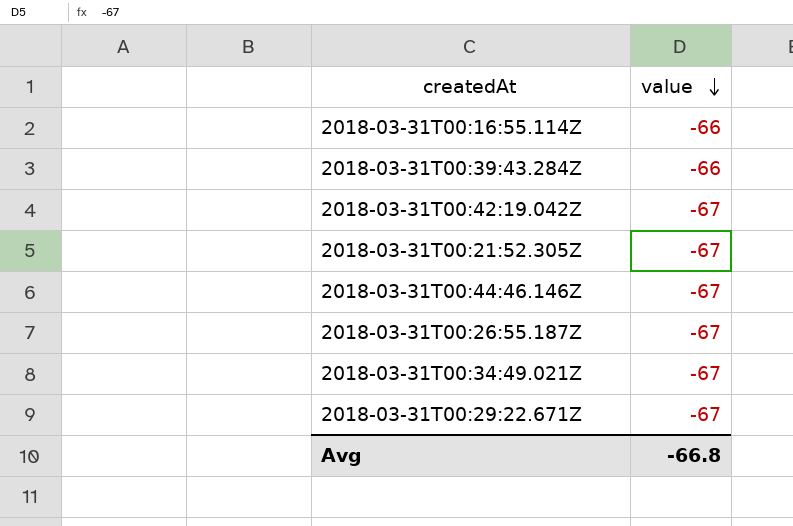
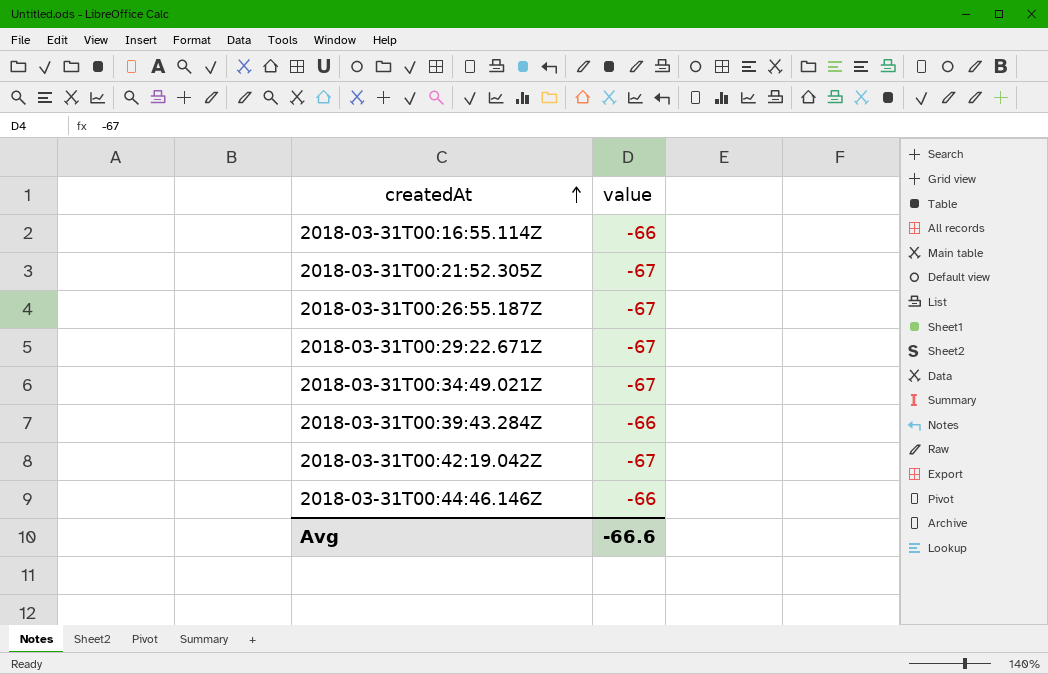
row order: value descending -> createdAt ascending
2018-03-31T00:44:46.146Z | value: -67 -> -66
Avg | value: -66.8 -> -66.6

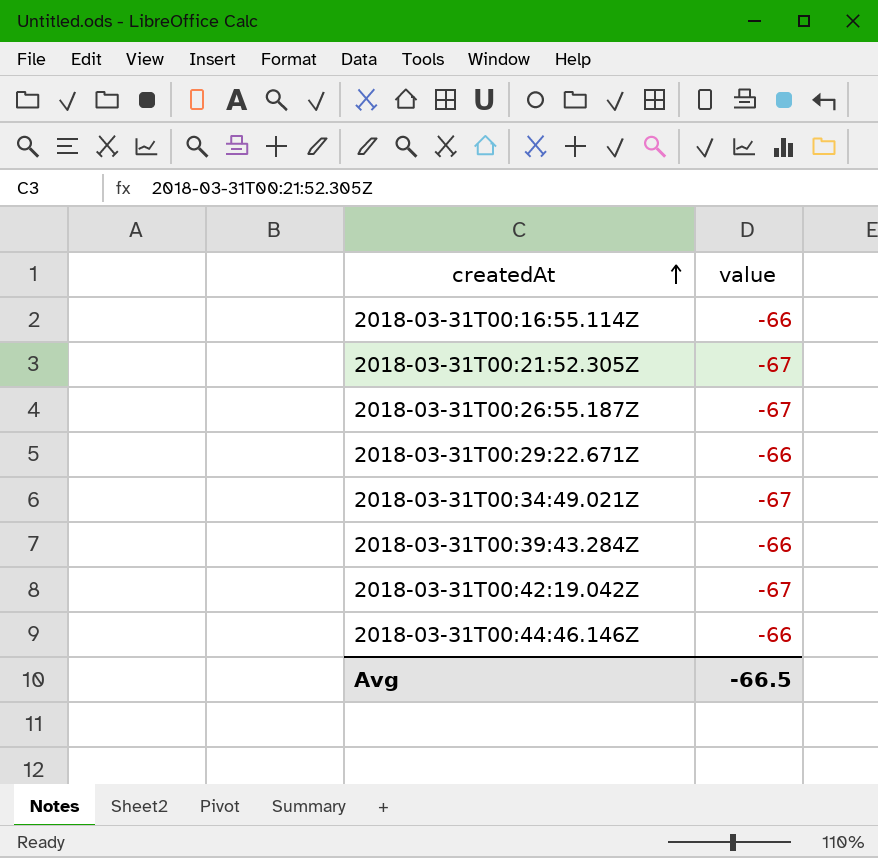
2018-03-31T00:29:22.671Z | value: -67 -> -66
Avg | value: -66.6 -> -66.5

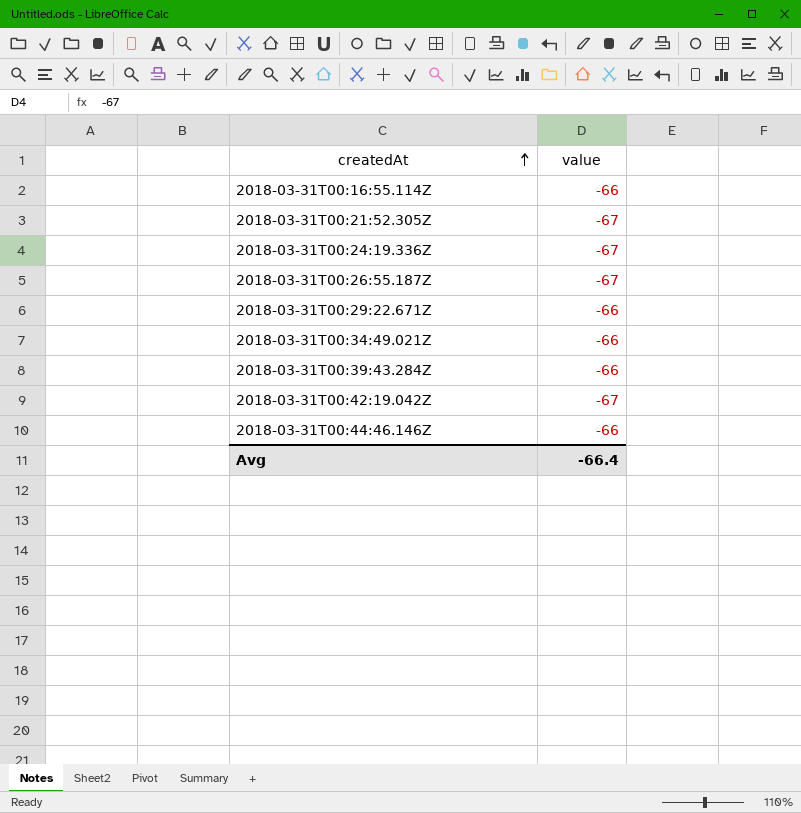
row 2018-03-31T00:24:19.336Z: none -> -67
2018-03-31T00:34:49.021Z | value: -67 -> -66
Avg | value: -66.5 -> -66.4

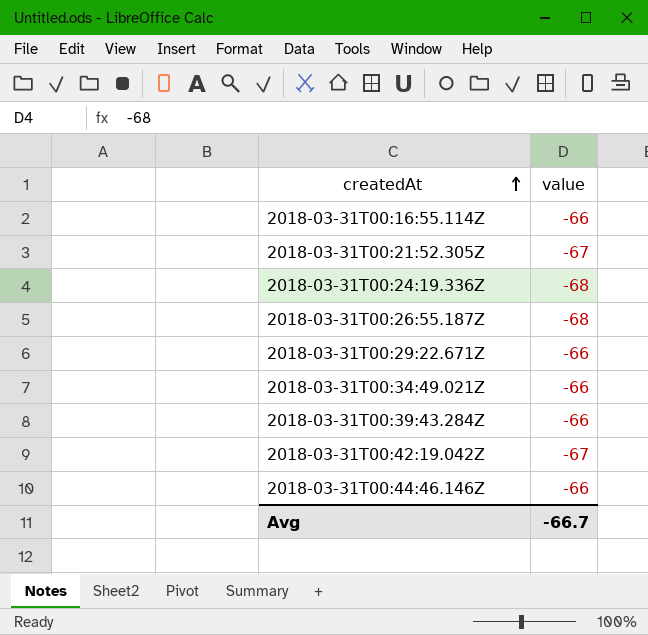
2018-03-31T00:24:19.336Z | value: -67 -> -68
2018-03-31T00:26:55.187Z | value: -67 -> -68
Avg | value: -66.4 -> -66.7

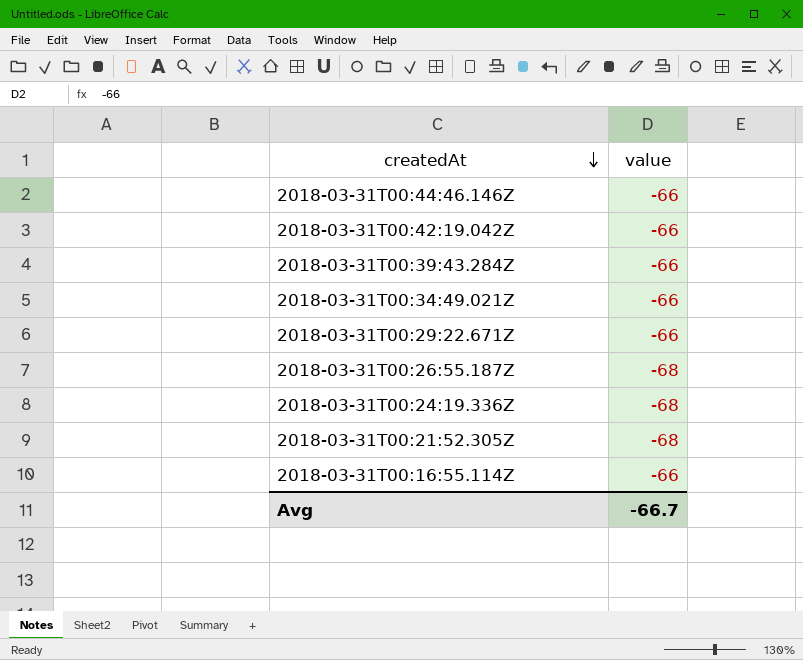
row order: createdAt ascending -> createdAt descending
2018-03-31T00:42:19.042Z | value: -67 -> -66
2018-03-31T00:21:52.305Z | value: -67 -> -68

